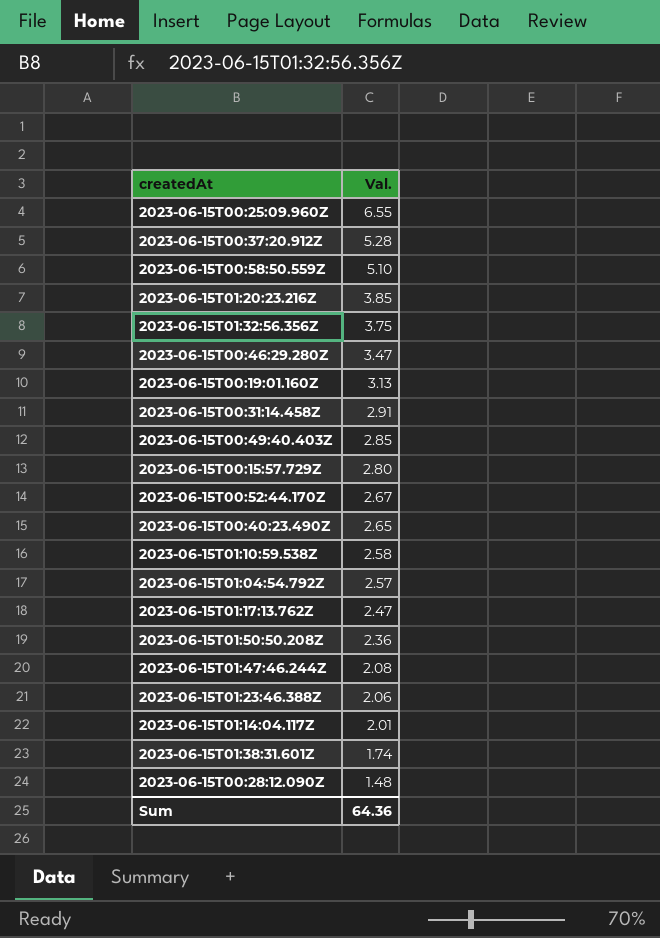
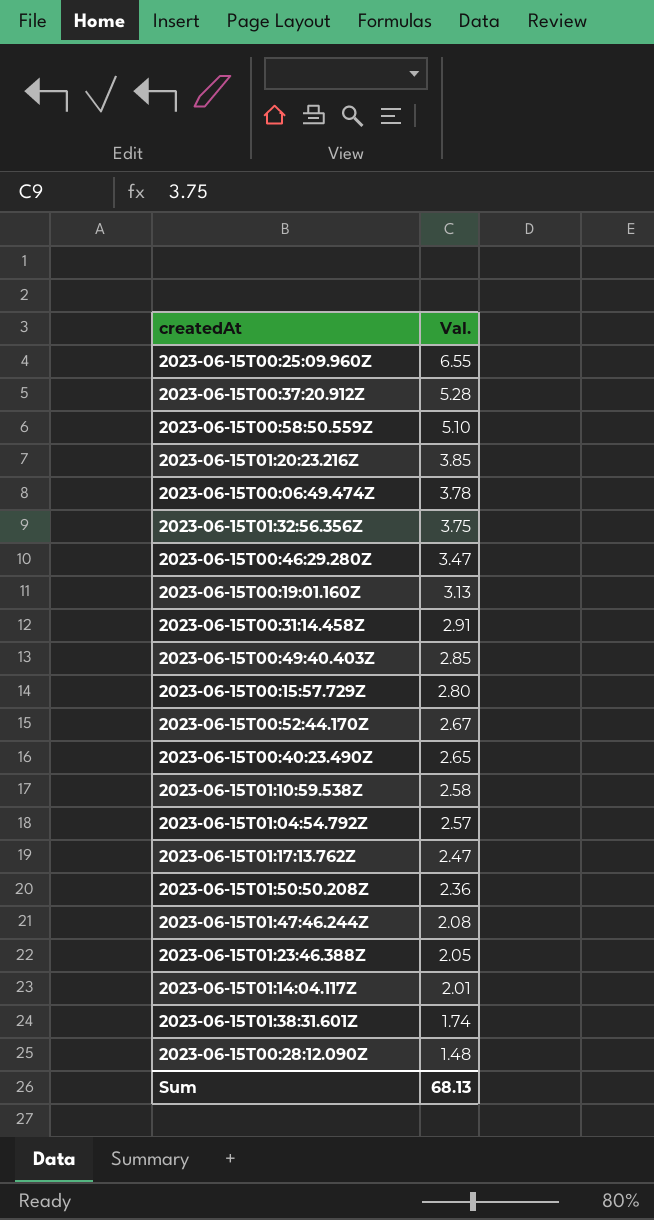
row 2023-06-15T00:06:49.474Z: none -> 3.78
2023-06-15T01:23:46.388Z | Val.: 2.06 -> 2.05
Sum | Val.: 64.36 -> 68.13

